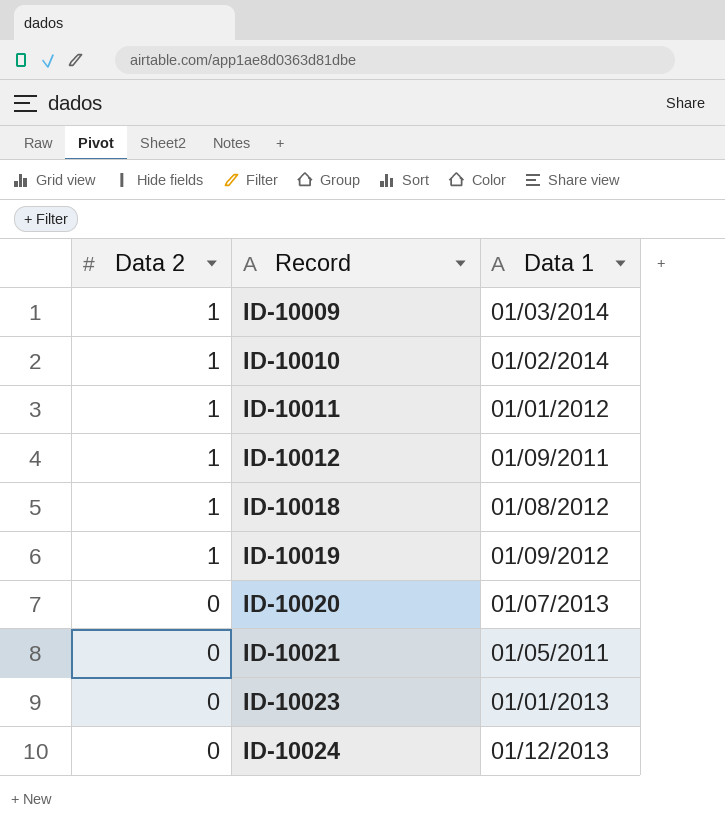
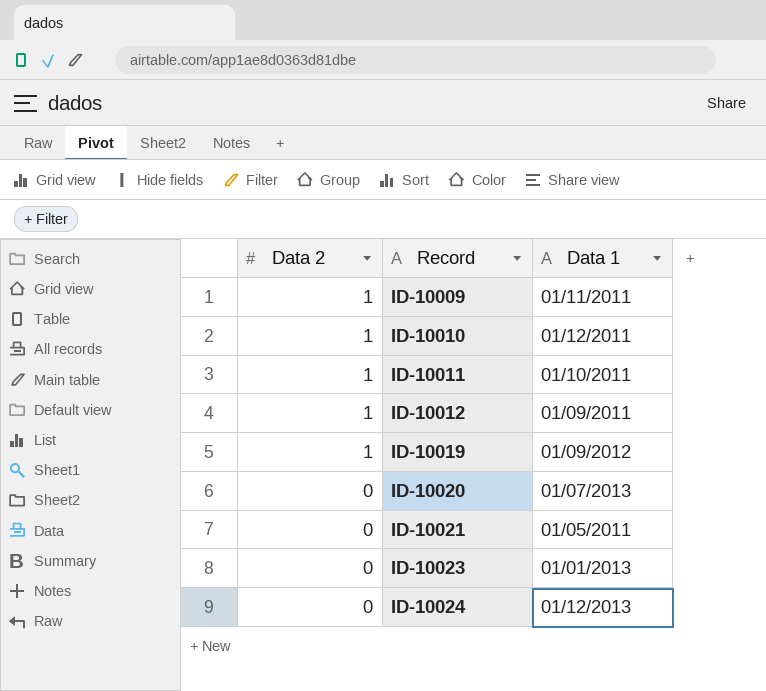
row ID-10018: 1 | 01/08/2012 -> none
ID-10009 | Data 1: 01/03/2014 -> 01/11/2011
ID-10010 | Data 1: 01/02/2014 -> 01/12/2011
ID-10011 | Data 1: 01/01/2012 -> 01/10/2011

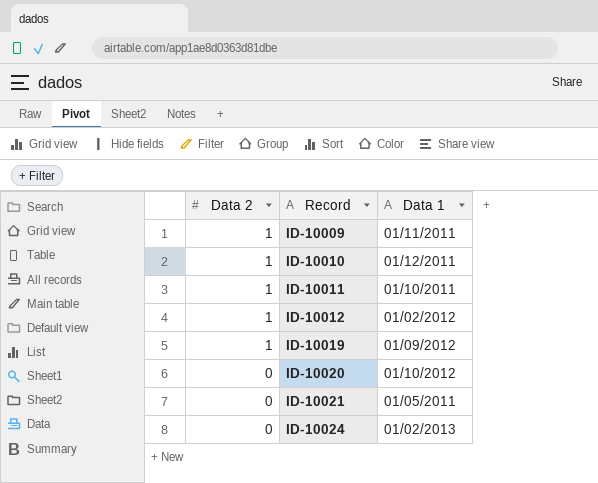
row ID-10023: 0 | 01/01/2013 -> none
ID-10012 | Data 1: 01/09/2011 -> 01/02/2012
ID-10020 | Data 1: 01/07/2013 -> 01/10/2012
ID-10024 | Data 1: 01/12/2013 -> 01/02/2013

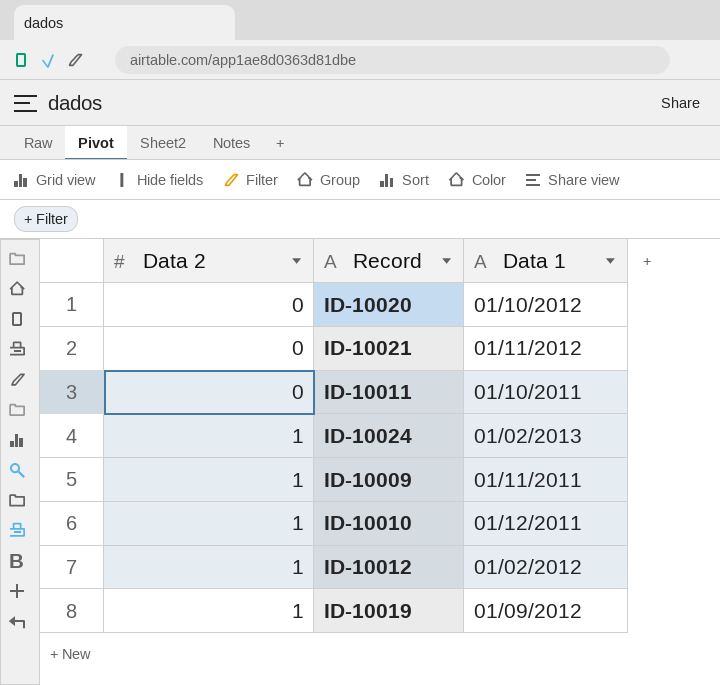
row order: Data 2 descending -> Data 2 ascending
ID-10021 | Data 1: 01/05/2011 -> 01/11/2012
ID-10011 | Data 2: 1 -> 0
ID-10024 | Data 2: 0 -> 1

